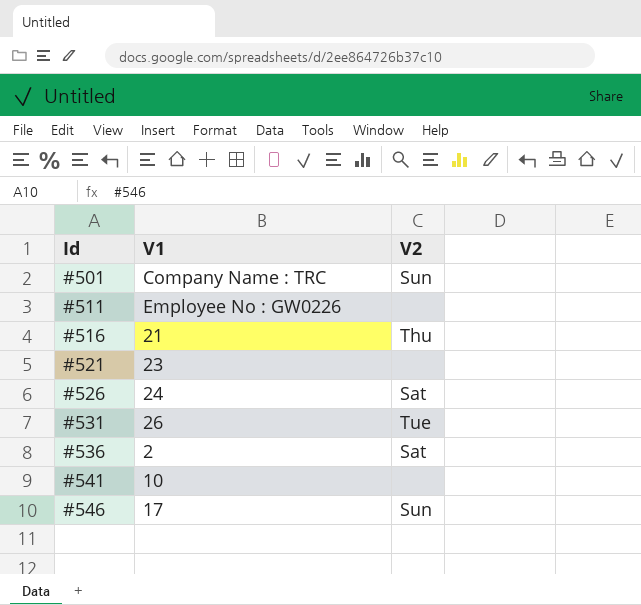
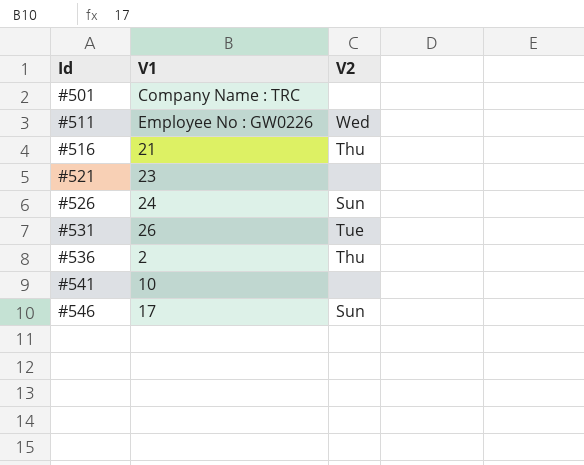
#501 | V2: Sun -> none
#511 | V2: none -> Wed
#526 | V2: Sat -> Sun
#536 | V2: Sat -> Thu

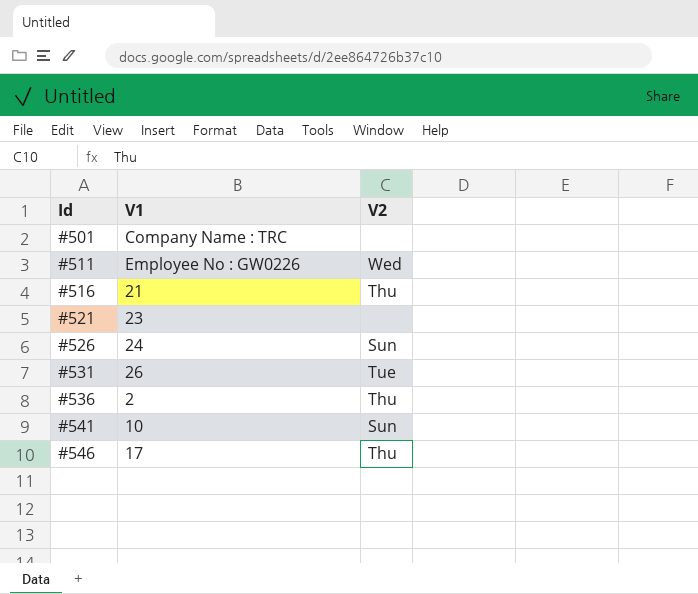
#541 | V2: none -> Sun
#546 | V2: Sun -> Thu

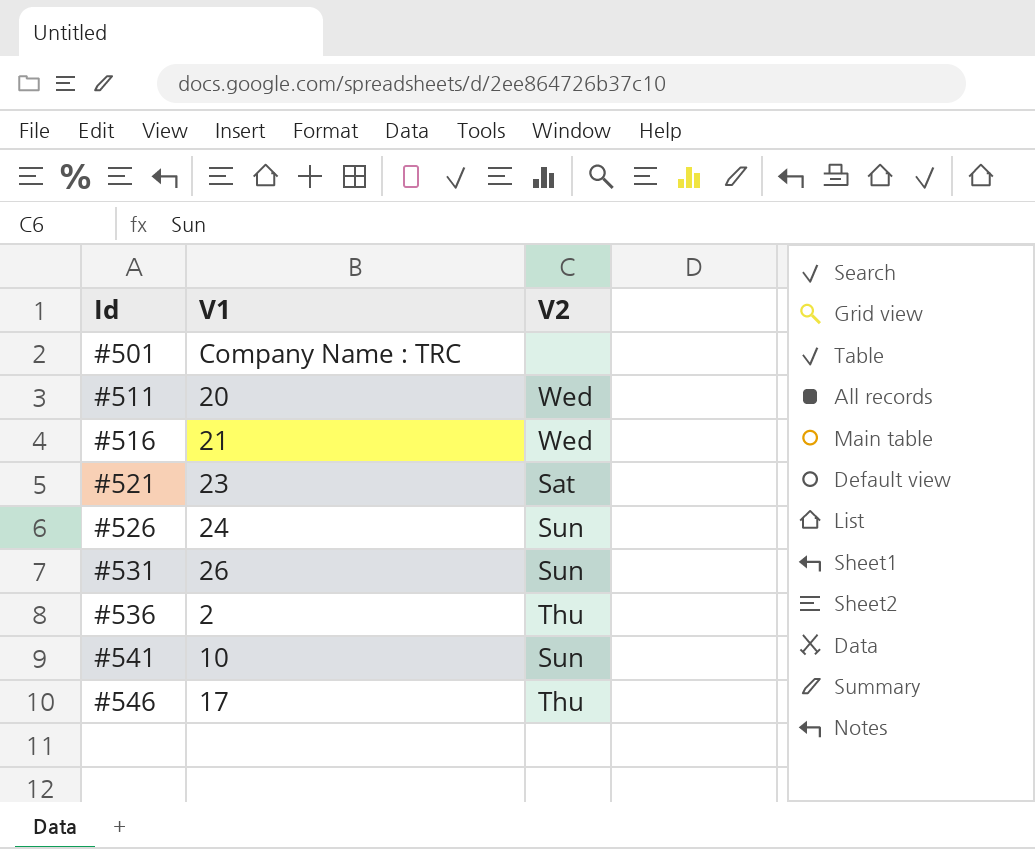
#511 | V1: Employee No : GW0226 -> 20
#516 | V2: Thu -> Wed
#521 | V2: none -> Sat
#531 | V2: Tue -> Sun

